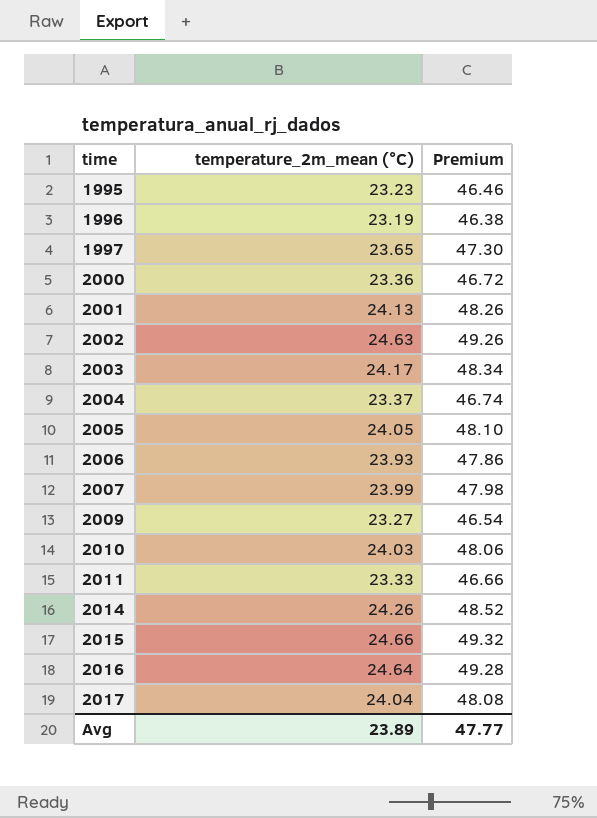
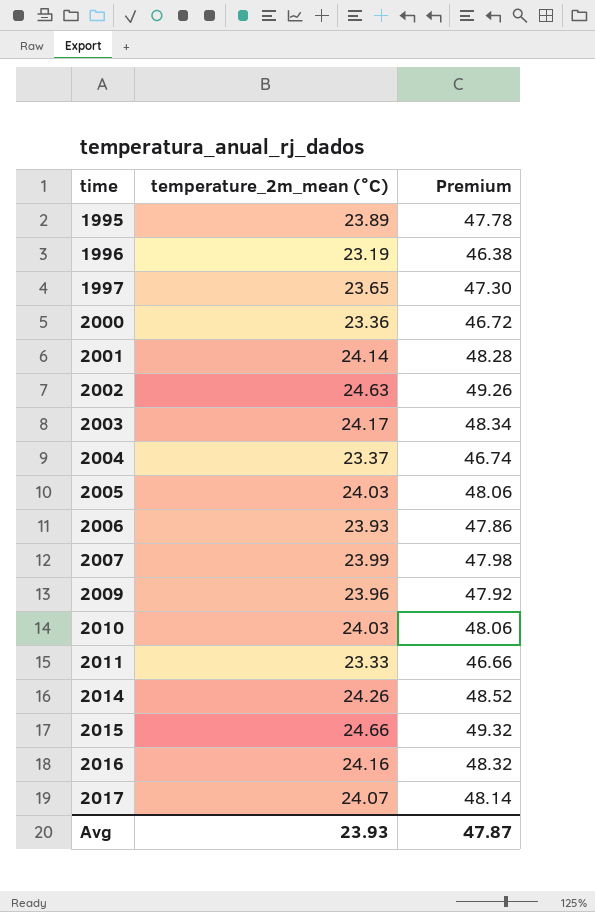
1995 | temperature_2m_mean (°C): 23.23 -> 23.89
1995 | Premium: 46.46 -> 47.78
2001 | temperature_2m_mean (°C): 24.13 -> 24.14
2001 | Premium: 48.26 -> 48.28
2005 | temperature_2m_mean (°C): 24.05 -> 24.03
2005 | Premium: 48.10 -> 48.06
2009 | temperature_2m_mean (°C): 23.27 -> 23.96
2009 | Premium: 46.54 -> 47.92
2016 | temperature_2m_mean (°C): 24.64 -> 24.16
2016 | Premium: 49.28 -> 48.32
2017 | temperature_2m_mean (°C): 24.04 -> 24.07
2017 | Premium: 48.08 -> 48.14
Avg | temperature_2m_mean (°C): 23.89 -> 23.93
Avg | Premium: 47.77 -> 47.87

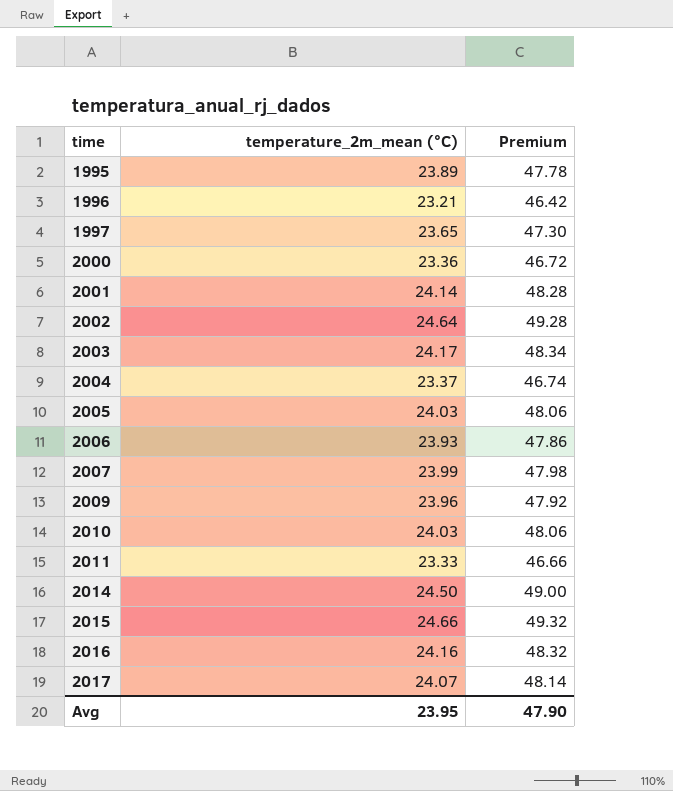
1996 | temperature_2m_mean (°C): 23.19 -> 23.21
1996 | Premium: 46.38 -> 46.42
2002 | temperature_2m_mean (°C): 24.63 -> 24.64
2002 | Premium: 49.26 -> 49.28
2014 | temperature_2m_mean (°C): 24.26 -> 24.50
2014 | Premium: 48.52 -> 49.00
Avg | temperature_2m_mean (°C): 23.93 -> 23.95
Avg | Premium: 47.87 -> 47.90

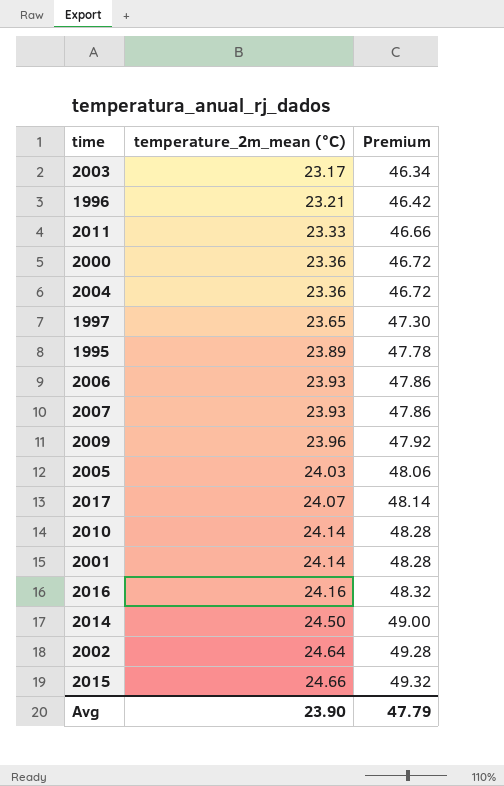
row order: time ascending -> temperature_2m_mean (°C) ascending
2003 | temperature_2m_mean (°C): 24.17 -> 23.17
2003 | Premium: 48.34 -> 46.34
2004 | temperature_2m_mean (°C): 23.37 -> 23.36
2004 | Premium: 46.74 -> 46.72
2007 | temperature_2m_mean (°C): 23.99 -> 23.93
2007 | Premium: 47.98 -> 47.86
2010 | temperature_2m_mean (°C): 24.03 -> 24.14
2010 | Premium: 48.06 -> 48.28
Avg | temperature_2m_mean (°C): 23.95 -> 23.90
Avg | Premium: 47.90 -> 47.79

